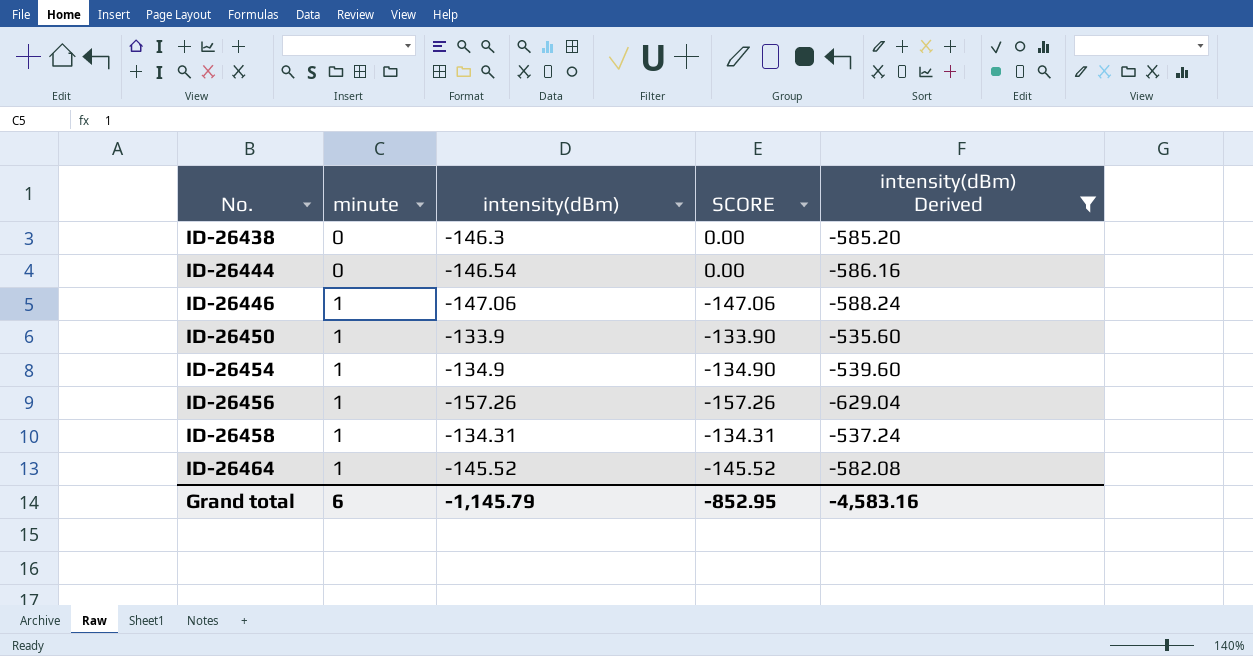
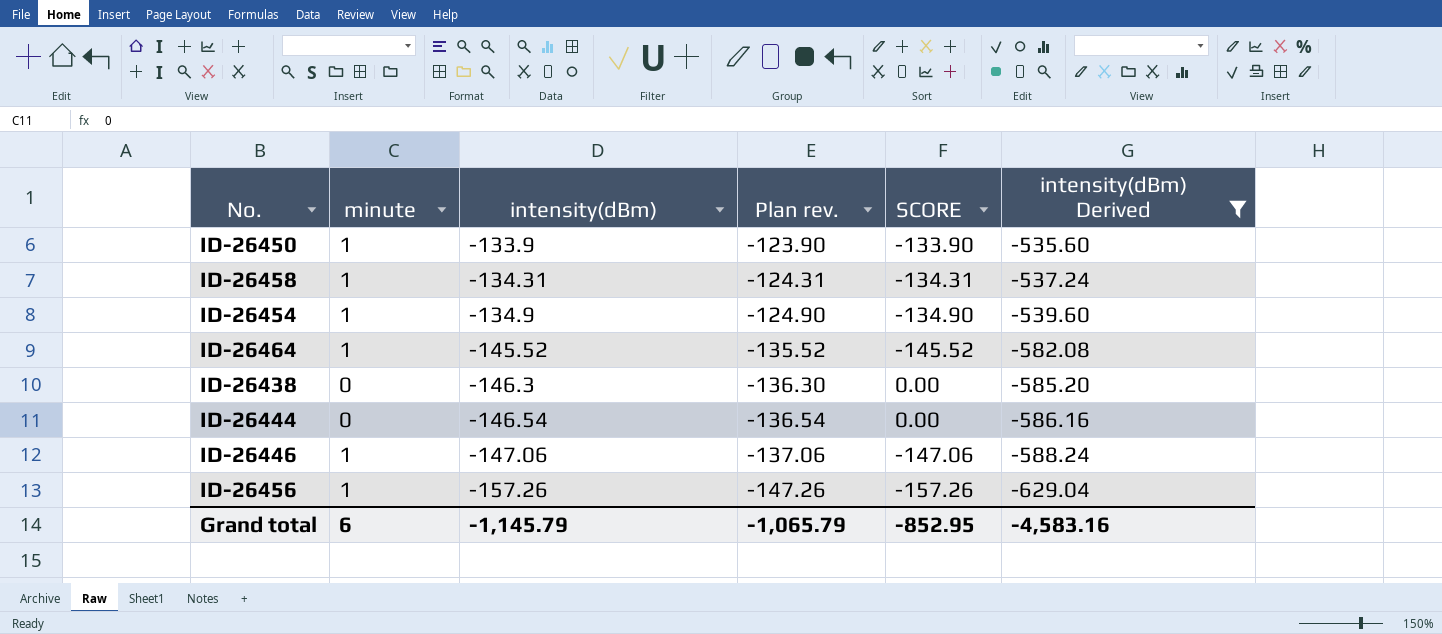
row order: No. ascending -> intensity(dBm) descending
column Plan rev. | formula: none -> [intensity(dBm)] + 10

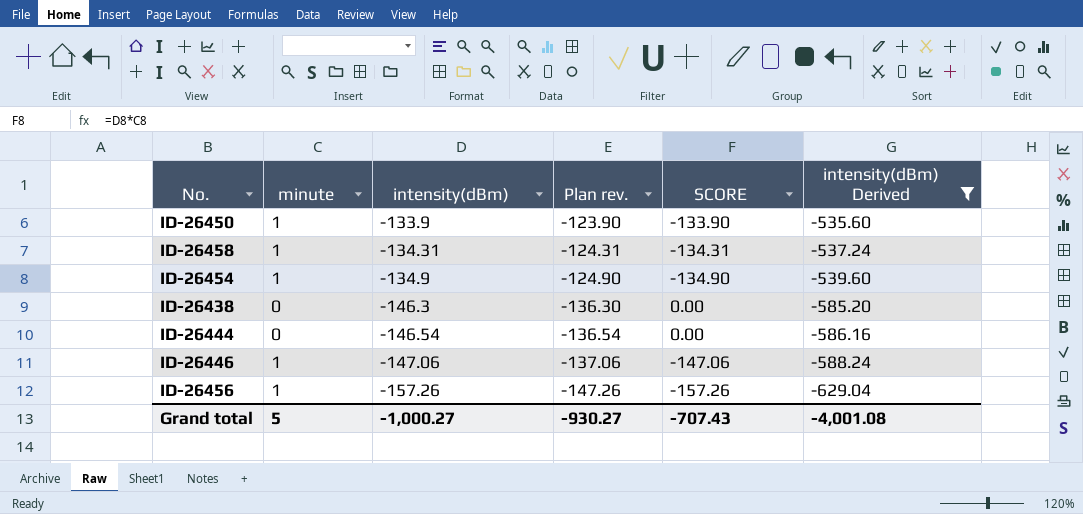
row ID-26464: 1 | -145.52 | -135.52 | -145.52 | -582.08 -> none
Grand total | minute: 6 -> 5
Grand total | intensity(dBm): -1,145.79 -> -1,000.27
Grand total | Plan rev.: -1,065.79 -> -930.27
Grand total | SCORE: -852.95 -> -707.43
Grand total | intensity(dBm) Derived: -4,583.16 -> -4,001.08

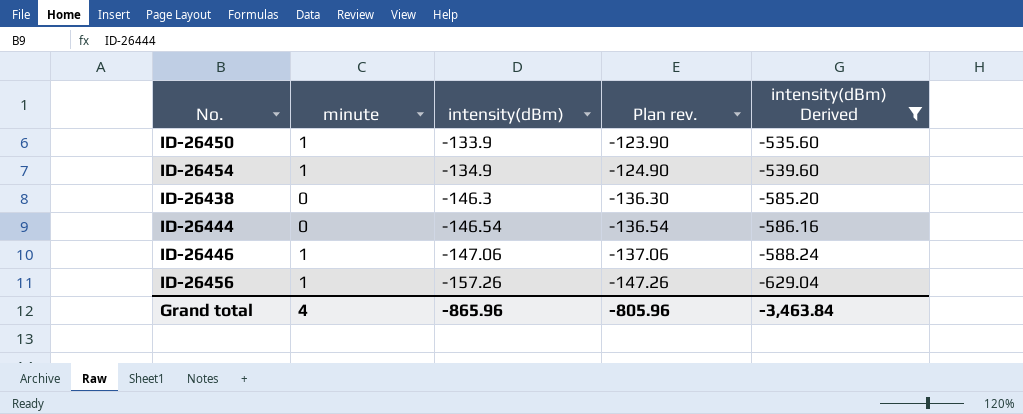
column SCORE | formula: [minute] * [intensity(dBm)] -> none
row ID-26458: 1 | -134.31 | -124.31 | -134.31 | -537.24 -> none
Grand total | minute: 5 -> 4
Grand total | intensity(dBm): -1,000.27 -> -865.96
Grand total | Plan rev.: -930.27 -> -805.96
Grand total | intensity(dBm) Derived: -4,001.08 -> -3,463.84

